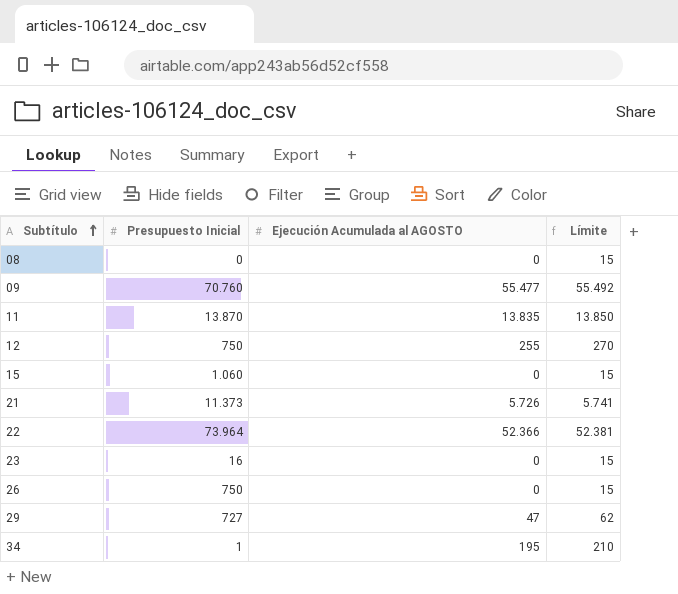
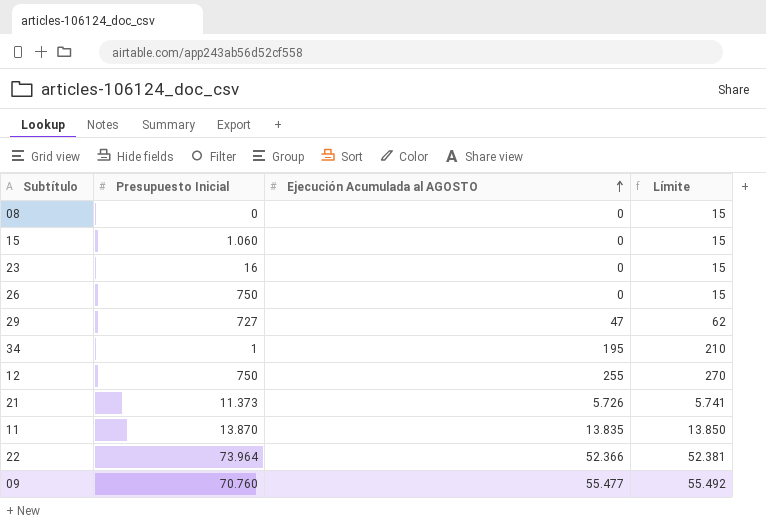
row order: Subtítulo ascending -> Ejecución Acumulada al AGOSTO ascending

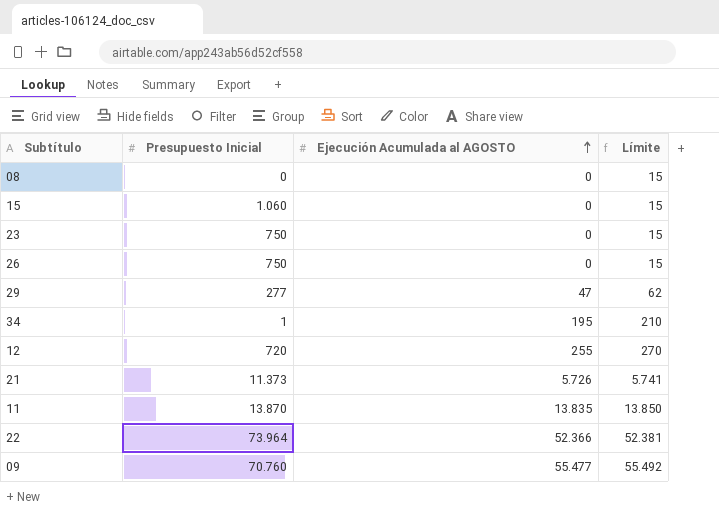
23 | Presupuesto Inicial: 16 -> 750
29 | Presupuesto Inicial: 727 -> 277
12 | Presupuesto Inicial: 750 -> 720

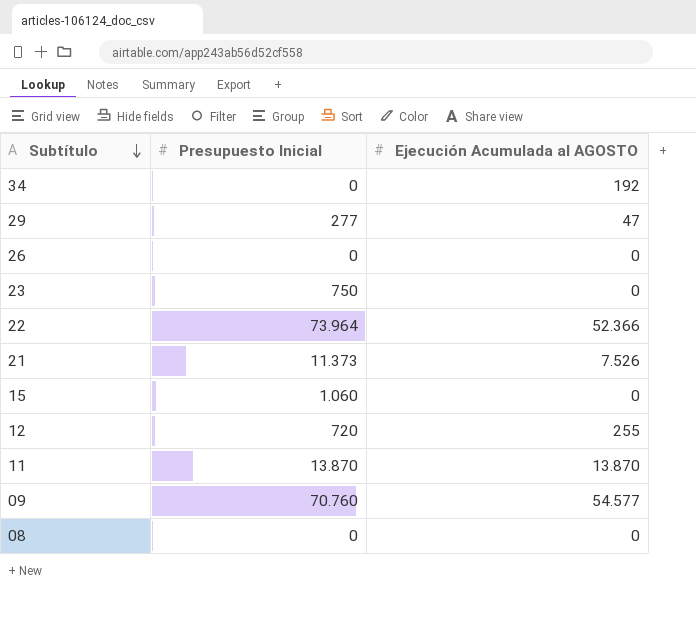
row order: Ejecución Acumulada al AGOSTO ascending -> Subtítulo descending
column Límite | formula: [Ejecución Acumulada al AGOSTO] + 15 -> none
34 | Presupuesto Inicial: 1 -> 0
34 | Ejecución Acumulada al AGOSTO: 195 -> 192
26 | Presupuesto Inicial: 750 -> 0
21 | Ejecución Acumulada al AGOSTO: 5.726 -> 7.526
11 | Ejecución Acumulada al AGOSTO: 13.835 -> 13.870
09 | Ejecución Acumulada al AGOSTO: 55.477 -> 54.577

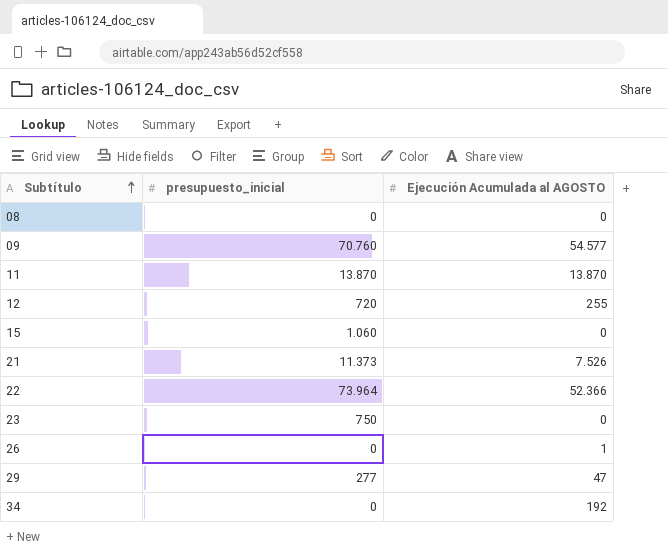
row order: Subtítulo descending -> Subtítulo ascending
column name: Presupuesto Inicial -> presupuesto_inicial
26 | Ejecución Acumulada al AGOSTO: 0 -> 1

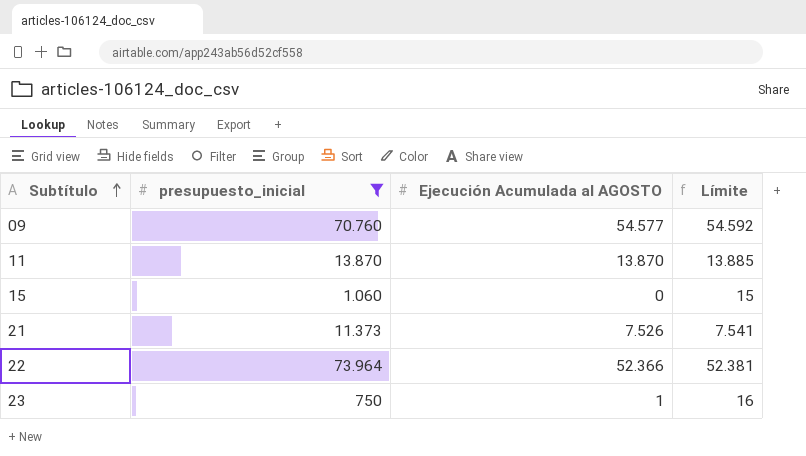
filter: none -> presupuesto_inicial >= 750
column Límite | formula: none -> [Ejecución Acumulada al AGOSTO] + 15
23 | Ejecución Acumulada al AGOSTO: 0 -> 1

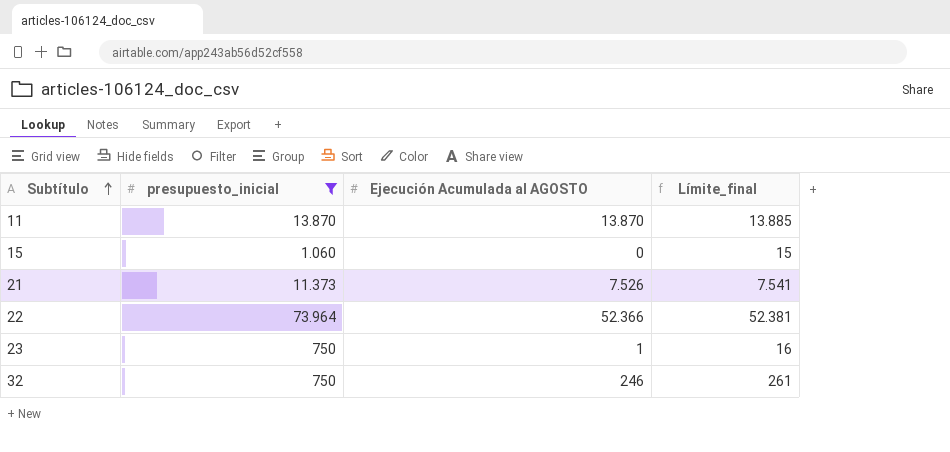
column name: Límite -> Límite_final
row 09: 70.760 | 54.577 | 54.592 -> none
row 32: none -> 750 | 246 | 261

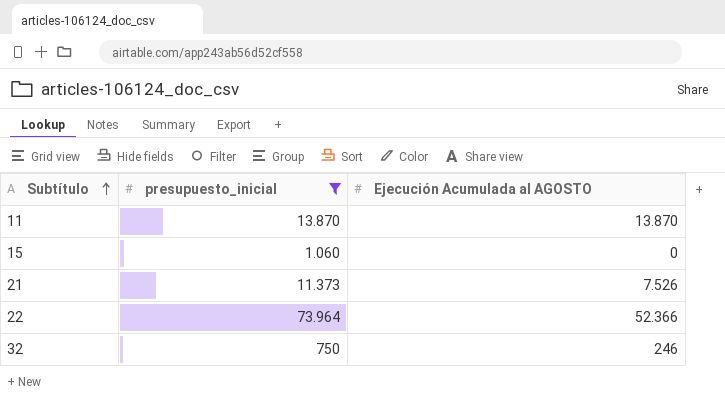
column Límite_final | formula: [Ejecución Acumulada al AGOSTO] + 15 -> none
row 23: 750 | 1 | 16 -> none

